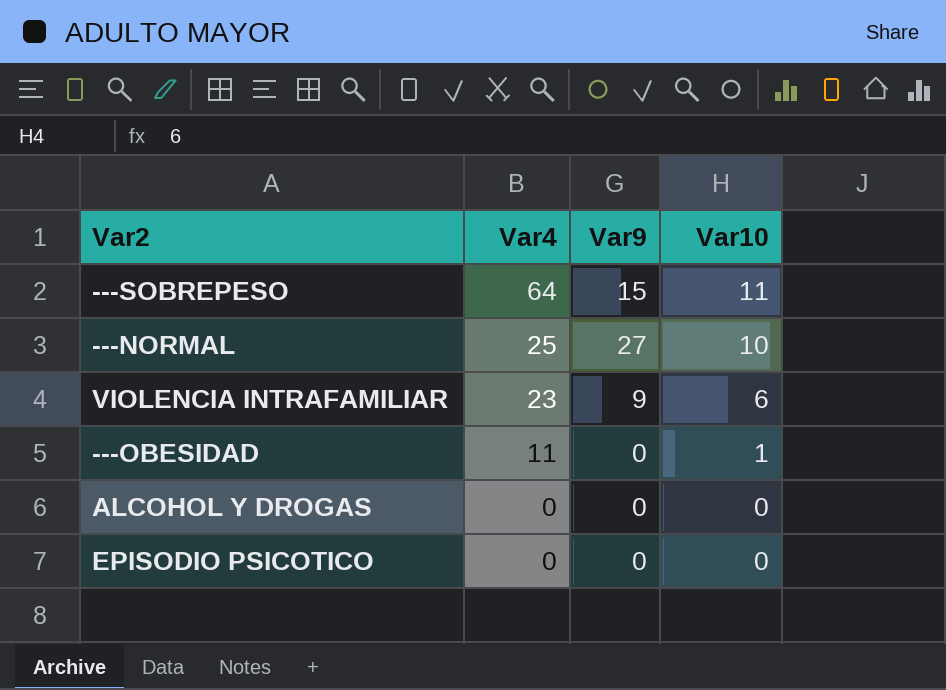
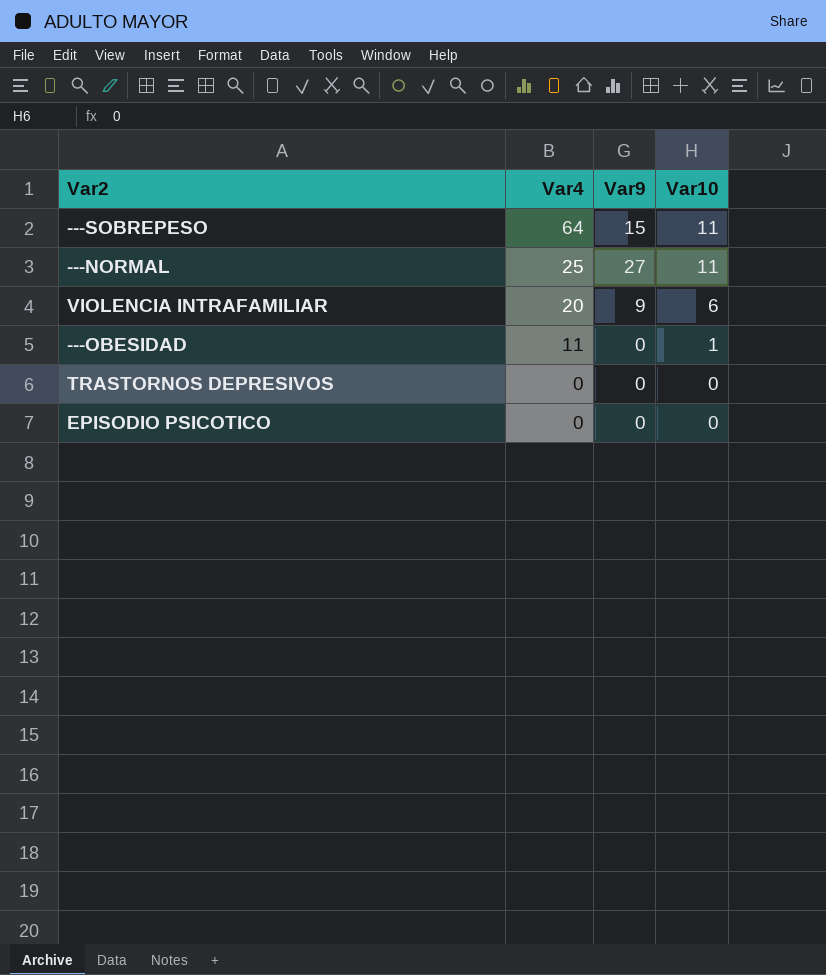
row ALCOHOL Y DROGAS: 0 | 0 | 0 -> none
---NORMAL | Var10: 10 -> 11
VIOLENCIA INTRAFAMILIAR | Var4: 23 -> 20
row TRASTORNOS DEPRESIVOS: none -> 0 | 0 | 0

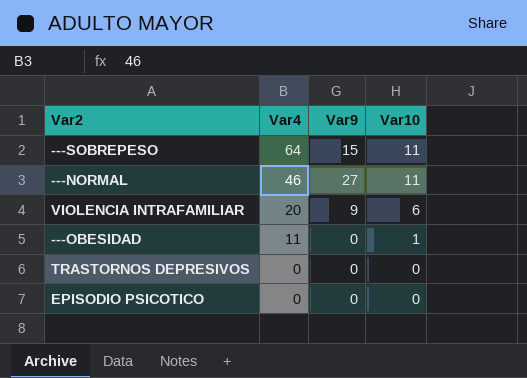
---NORMAL | Var4: 25 -> 46

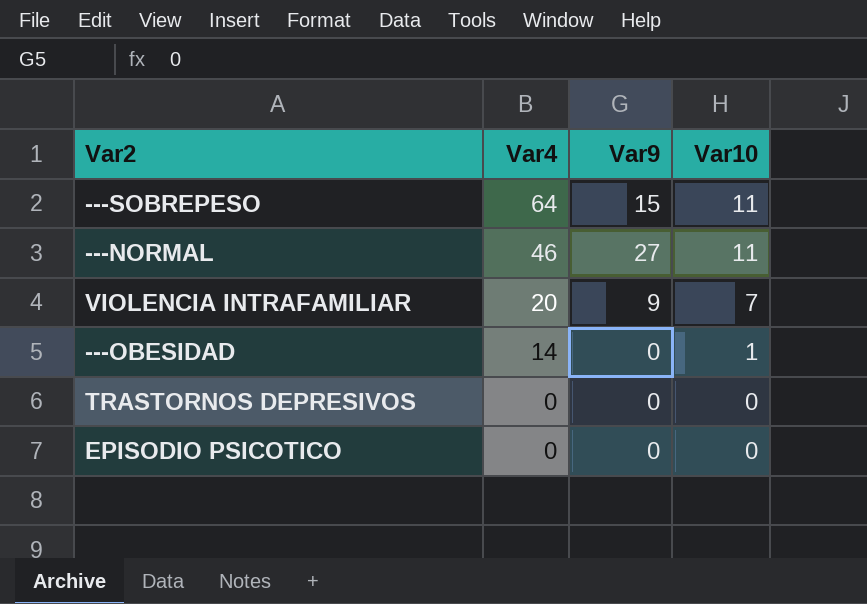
VIOLENCIA INTRAFAMILIAR | Var10: 6 -> 7
---OBESIDAD | Var4: 11 -> 14

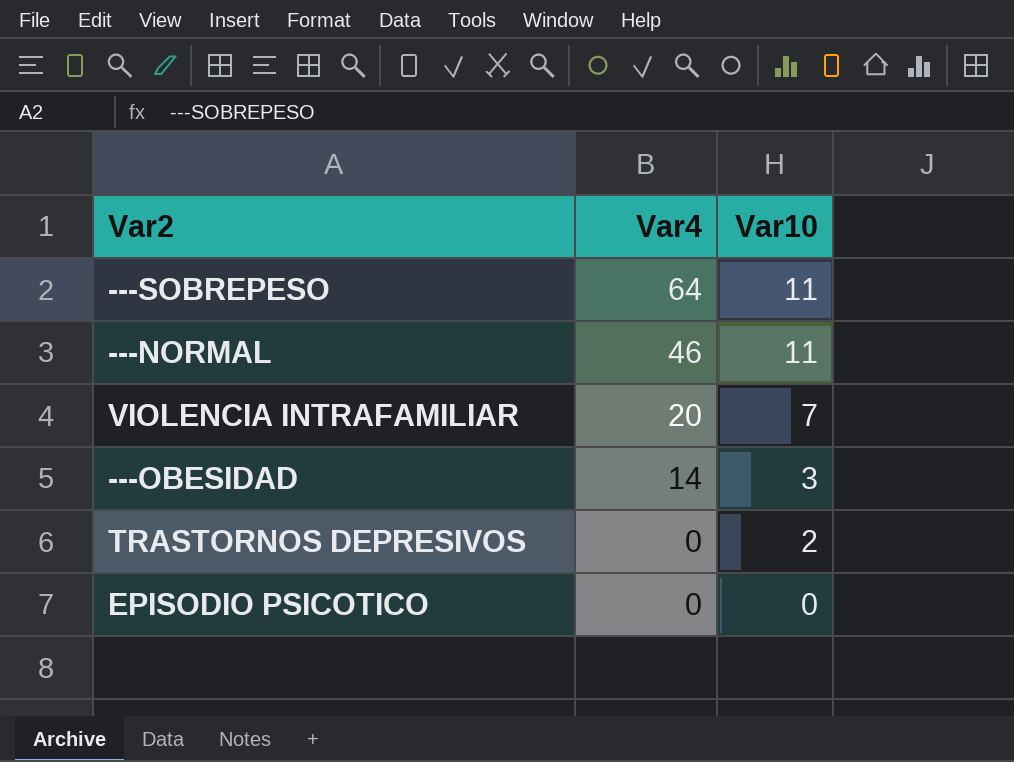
column Var9 | position: 3 -> none
---OBESIDAD | Var10: 1 -> 3
TRASTORNOS DEPRESIVOS | Var10: 0 -> 2

